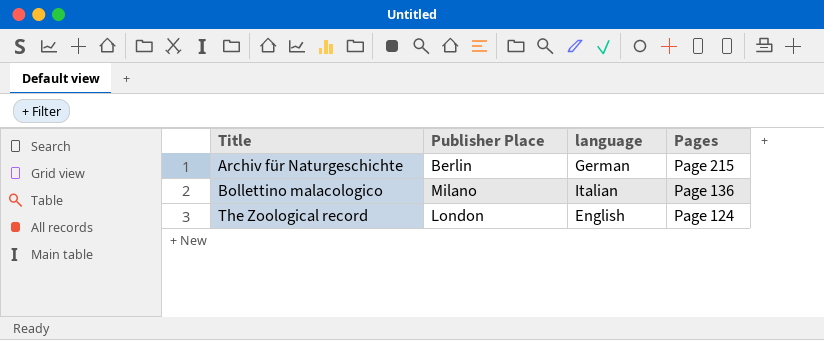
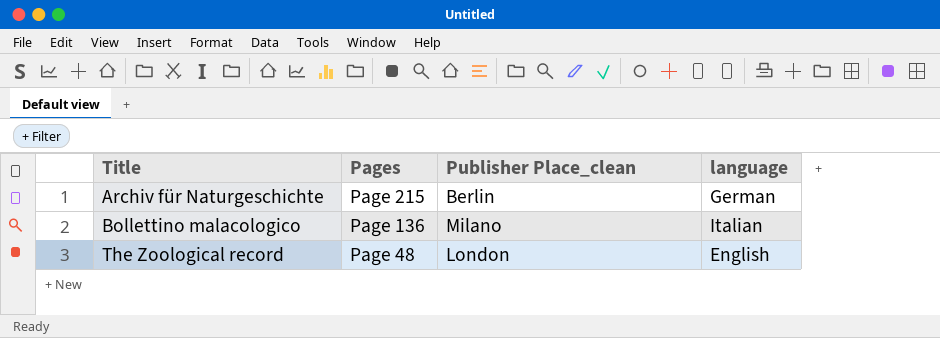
column Pages | position: 4 -> 2
column name: Publisher Place -> Publisher Place_clean
The Zoological record | Pages: Page 124 -> Page 48

